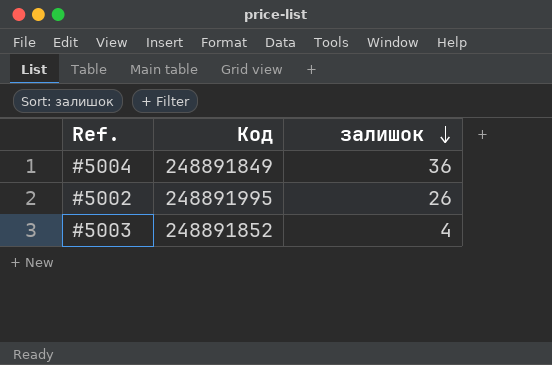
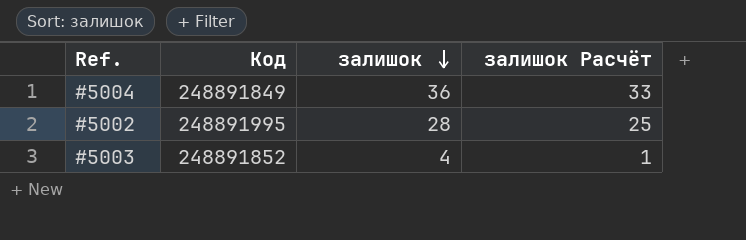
column залишок Расчёт | formula: none -> [залишок] - 3
#5002 | залишок: 26 -> 28

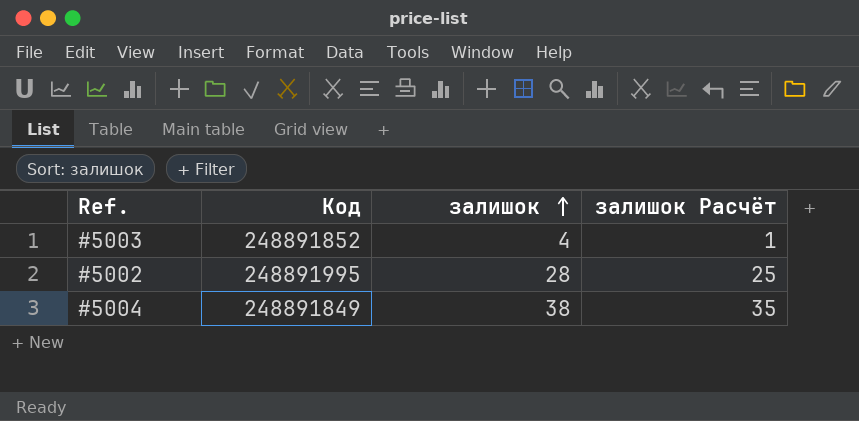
row order: залишок descending -> залишок ascending
#5004 | залишок: 36 -> 38
#5004 | залишок Расчёт: 33 -> 35

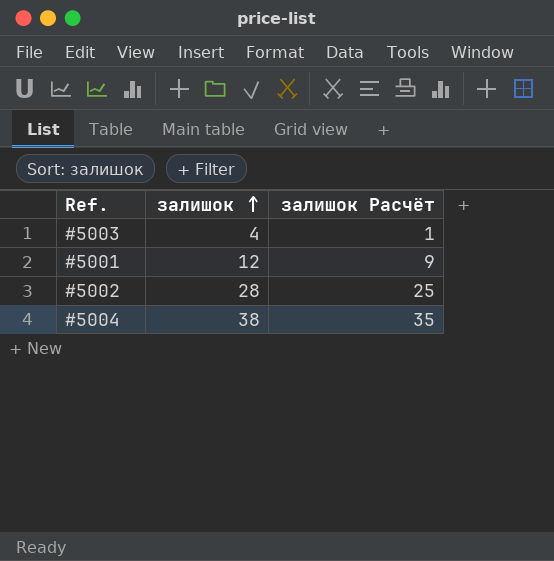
column Код | position: 2 -> none
row #5001: none -> 12 | 9

